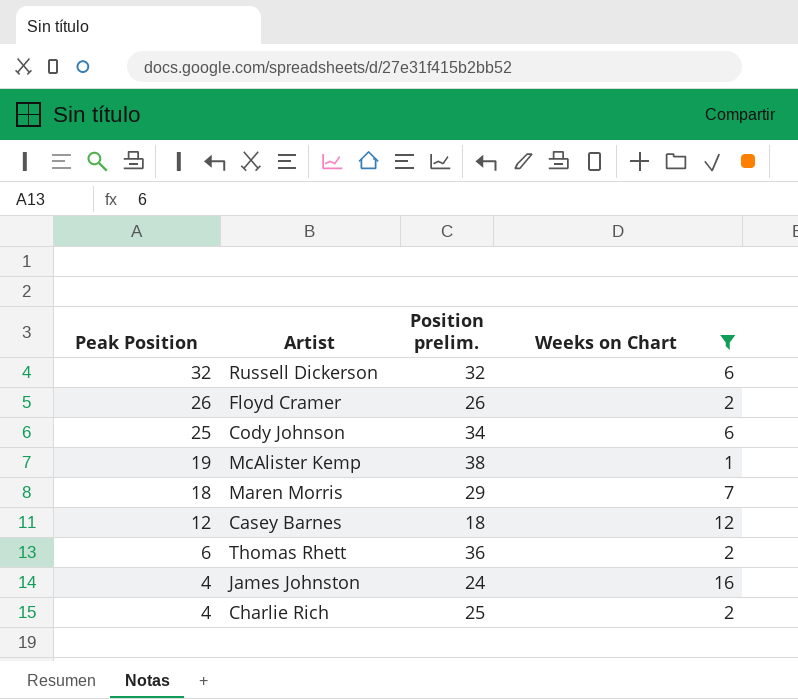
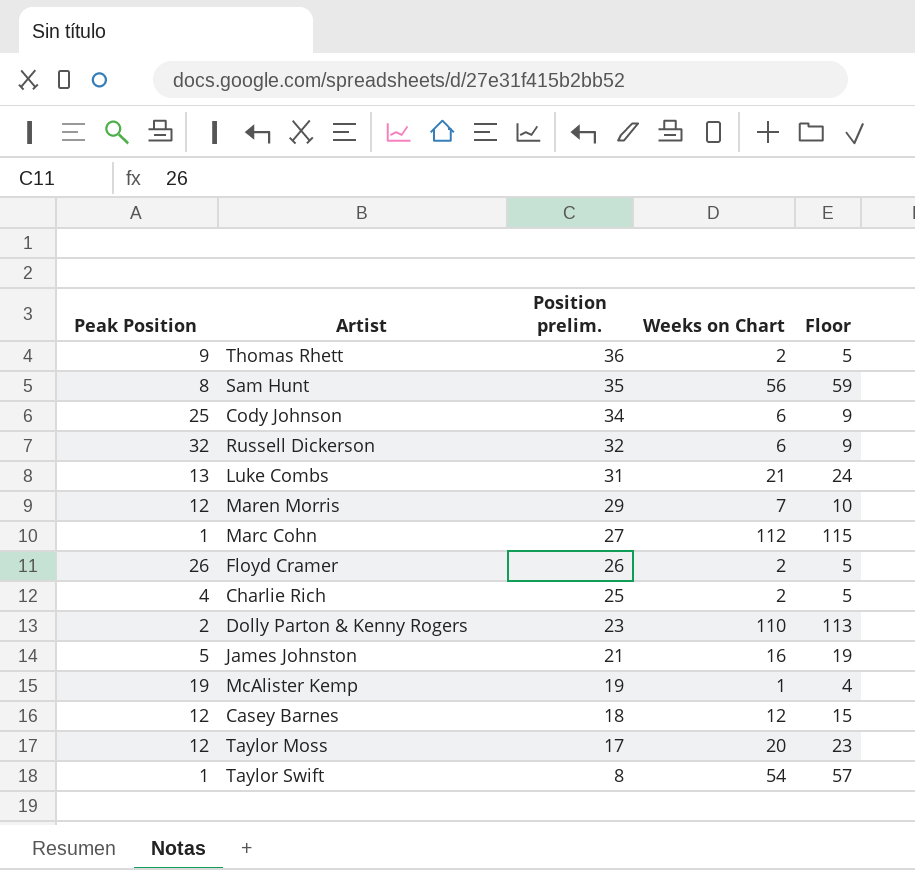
filter: Weeks on Chart <= 16 -> none
row order: Peak Position descending -> Position prelim. descending
column Floor | formula: none -> [Weeks on Chart] + 3
Thomas Rhett | Peak Position: 6 -> 9
Maren Morris | Peak Position: 18 -> 12
James Johnston | Peak Position: 4 -> 5
James Johnston | Position prelim.: 24 -> 21
McAlister Kemp | Position prelim.: 38 -> 19

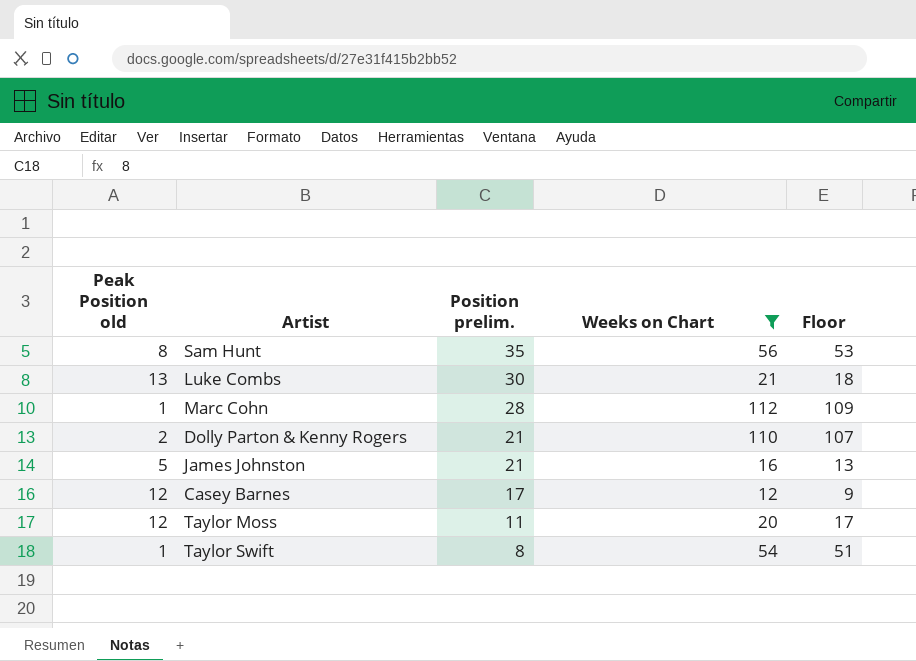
filter: none -> Weeks on Chart >= 12
column name: Peak Position -> Peak Position old
column Floor | formula: [Weeks on Chart] + 3 -> [Weeks on Chart] - 3
Luke Combs | Position prelim.: 31 -> 30
Marc Cohn | Position prelim.: 27 -> 28
Dolly Parton & Kenny Rogers | Position prelim.: 23 -> 21
Casey Barnes | Position prelim.: 18 -> 17
Taylor Moss | Position prelim.: 17 -> 11

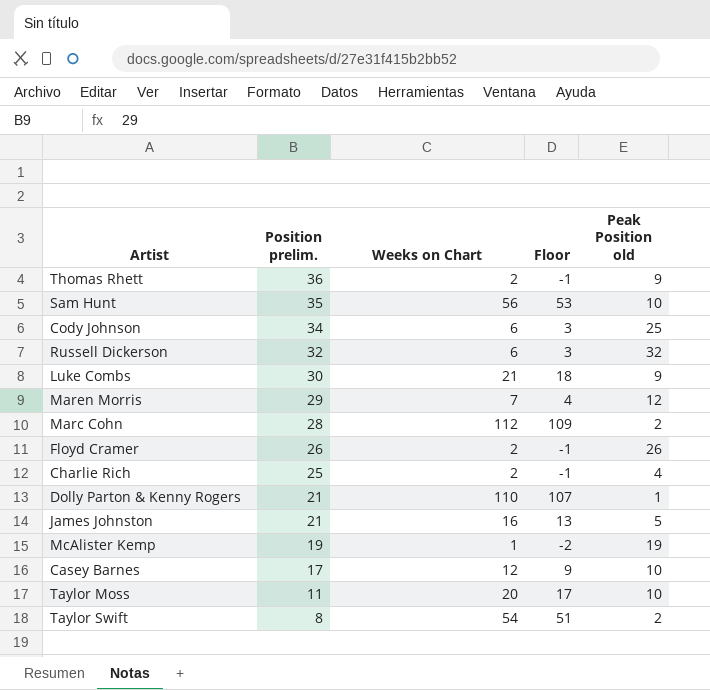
filter: Weeks on Chart >= 12 -> none
column Peak Position old | position: 1 -> 5
Sam Hunt | Peak Position old: 8 -> 10
Luke Combs | Peak Position old: 13 -> 9
Marc Cohn | Peak Position old: 1 -> 2
Dolly Parton & Kenny Rogers | Peak Position old: 2 -> 1
Casey Barnes | Peak Position old: 12 -> 10
Taylor Moss | Peak Position old: 12 -> 10
Taylor Swift | Peak Position old: 1 -> 2

